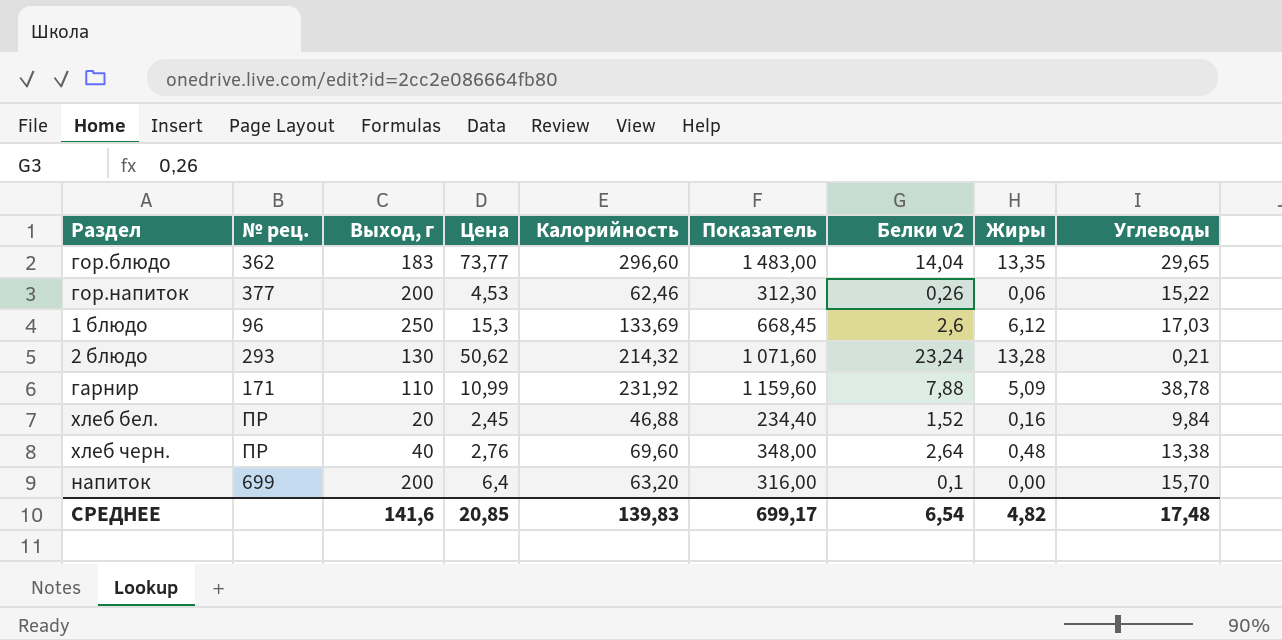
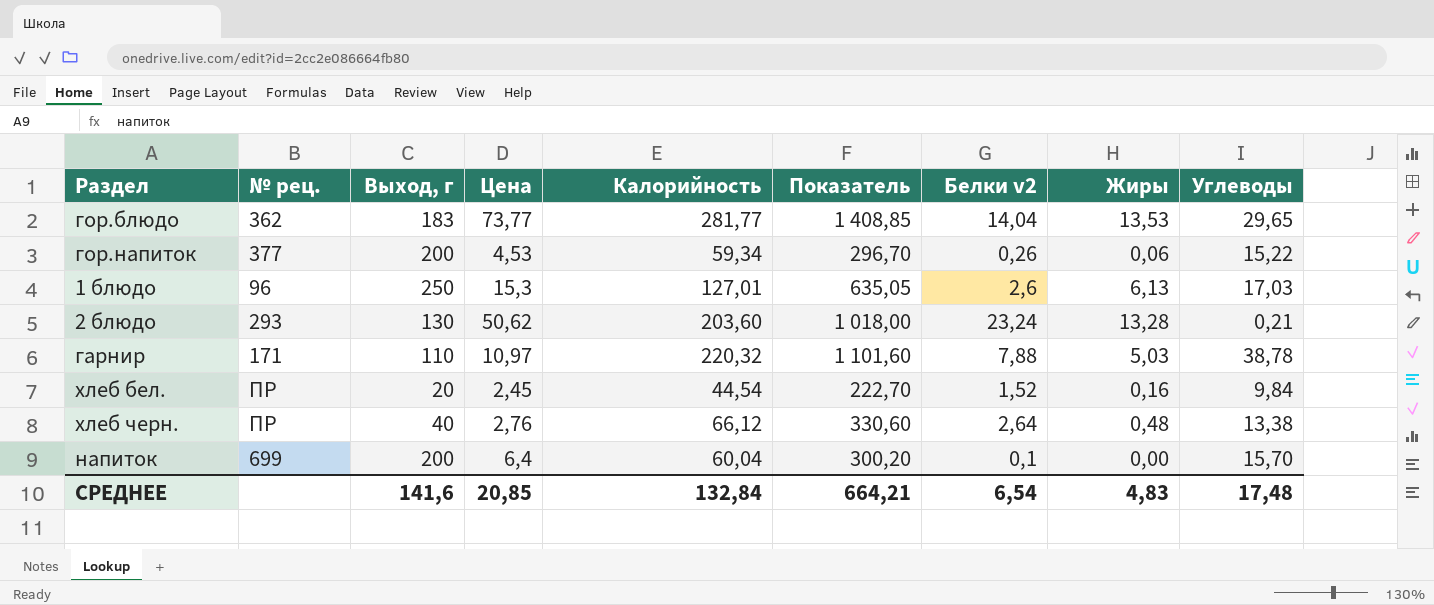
гор.блюдо | Калорийность: 296,60 -> 281,77
гор.блюдо | Показатель: 1 483,00 -> 1 408,85
гор.блюдо | Жиры: 13,35 -> 13,53
гор.напиток | Калорийность: 62,46 -> 59,34
гор.напиток | Показатель: 312,30 -> 296,70
1 блюдо | Калорийность: 133,69 -> 127,01
1 блюдо | Показатель: 668,45 -> 635,05
1 блюдо | Жиры: 6,12 -> 6,13
2 блюдо | Калорийность: 214,32 -> 203,60
2 блюдо | Показатель: 1 071,60 -> 1 018,00
гарнир | Цена: 10,99 -> 10,97
гарнир | Калорийность: 231,92 -> 220,32
гарнир | Показатель: 1 159,60 -> 1 101,60
гарнир | Жиры: 5,09 -> 5,03
хлеб бел. | Калорийность: 46,88 -> 44,54
хлеб бел. | Показатель: 234,40 -> 222,70
хлеб черн. | Калорийность: 69,60 -> 66,12
хлеб черн. | Показатель: 348,00 -> 330,60
напиток | Калорийность: 63,20 -> 60,04
напиток | Показатель: 316,00 -> 300,20
СРЕДНЕЕ | Калорийность: 139,83 -> 132,84
СРЕДНЕЕ | Показатель: 699,17 -> 664,21
СРЕДНЕЕ | Жиры: 4,82 -> 4,83

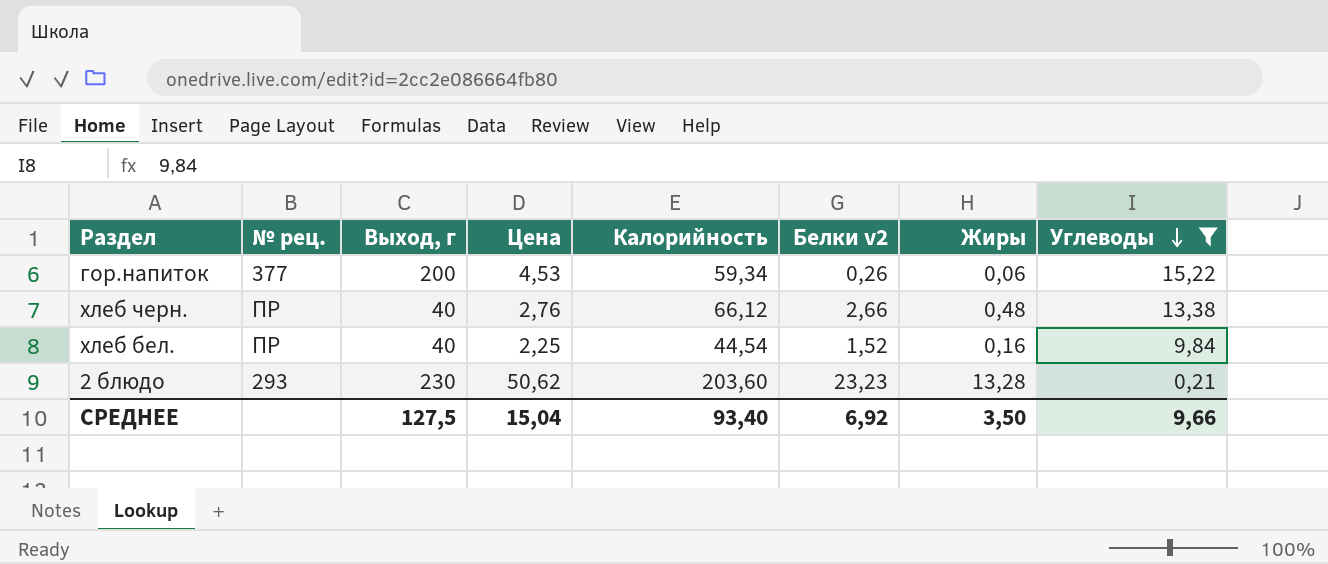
filter: none -> Углеводы <= 15,22
row order: none -> Углеводы descending
column Показатель | formula: [Калорийность] * 5 -> none
хлеб черн. | Белки v2: 2,64 -> 2,66
хлеб бел. | Выход, г: 20 -> 40
хлеб бел. | Цена: 2,45 -> 2,25
2 блюдо | Выход, г: 130 -> 230
2 блюдо | Белки v2: 23,24 -> 23,23
СРЕДНЕЕ | Выход, г: 141,6 -> 127,5
СРЕДНЕЕ | Цена: 20,85 -> 15,04
СРЕДНЕЕ | Калорийность: 132,84 -> 93,40
СРЕДНЕЕ | Белки v2: 6,54 -> 6,92
СРЕДНЕЕ | Жиры: 4,83 -> 3,50
СРЕДНЕЕ | Углеводы: 17,48 -> 9,66

